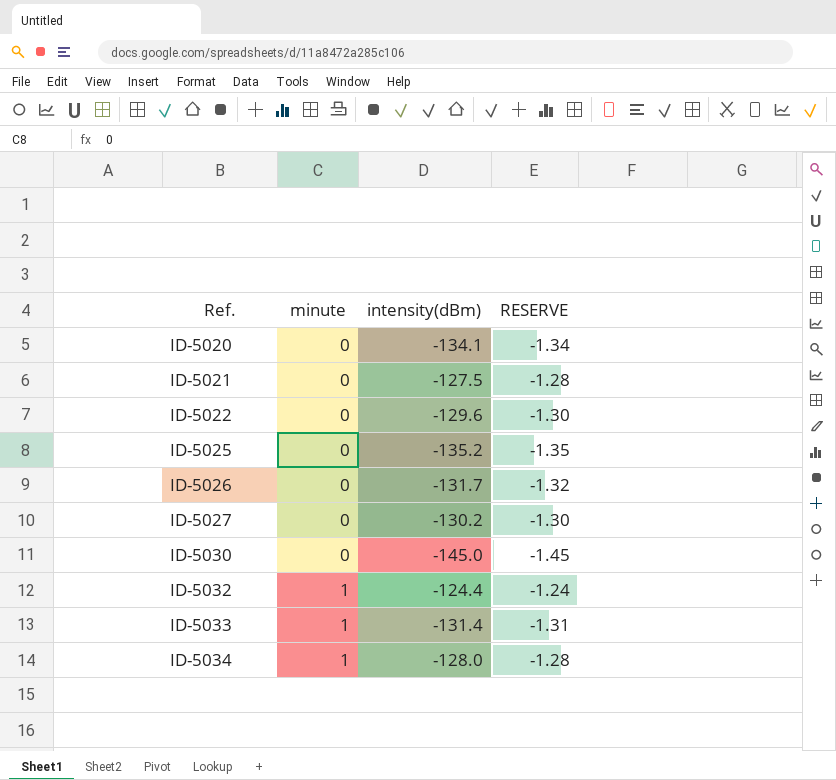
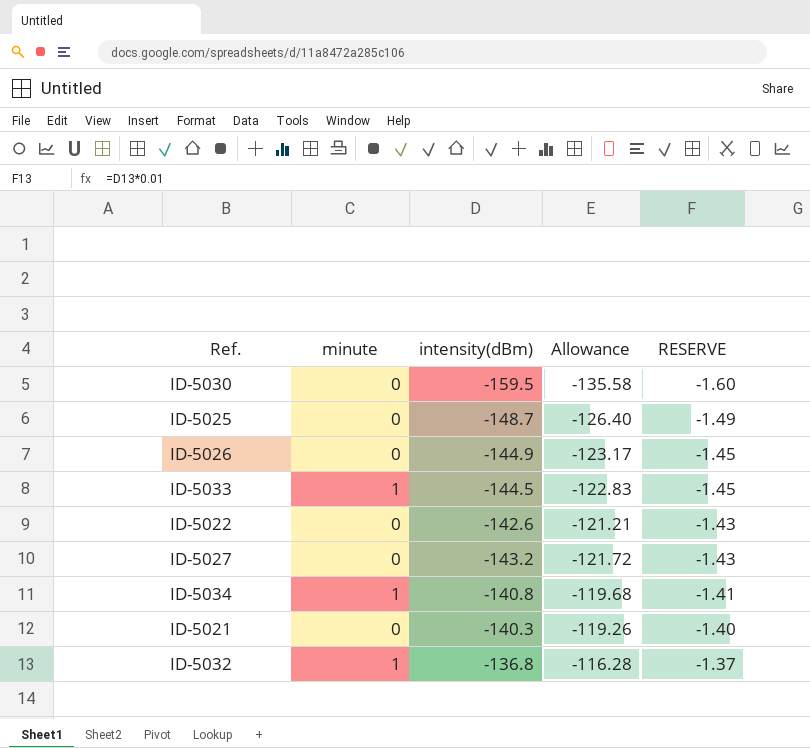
row order: Ref. ascending -> RESERVE ascending
column Allowance | formula: none -> [intensity(dBm)] * 0.85
row ID-5020: 0 | -134.1 | -1.34 -> none
ID-5030 | intensity(dBm): -145.0 -> -159.5
ID-5030 | RESERVE: -1.45 -> -1.60
ID-5025 | intensity(dBm): -135.2 -> -148.7
ID-5025 | RESERVE: -1.35 -> -1.49
ID-5026 | intensity(dBm): -131.7 -> -144.9
ID-5026 | RESERVE: -1.32 -> -1.45
ID-5033 | intensity(dBm): -131.4 -> -144.5
ID-5033 | RESERVE: -1.31 -> -1.45
ID-5022 | intensity(dBm): -129.6 -> -142.6
ID-5022 | RESERVE: -1.30 -> -1.43
ID-5027 | intensity(dBm): -130.2 -> -143.2
ID-5027 | RESERVE: -1.30 -> -1.43
ID-5034 | intensity(dBm): -128.0 -> -140.8
ID-5034 | RESERVE: -1.28 -> -1.41
ID-5021 | intensity(dBm): -127.5 -> -140.3
ID-5021 | RESERVE: -1.28 -> -1.40
ID-5032 | intensity(dBm): -124.4 -> -136.8
ID-5032 | RESERVE: -1.24 -> -1.37

